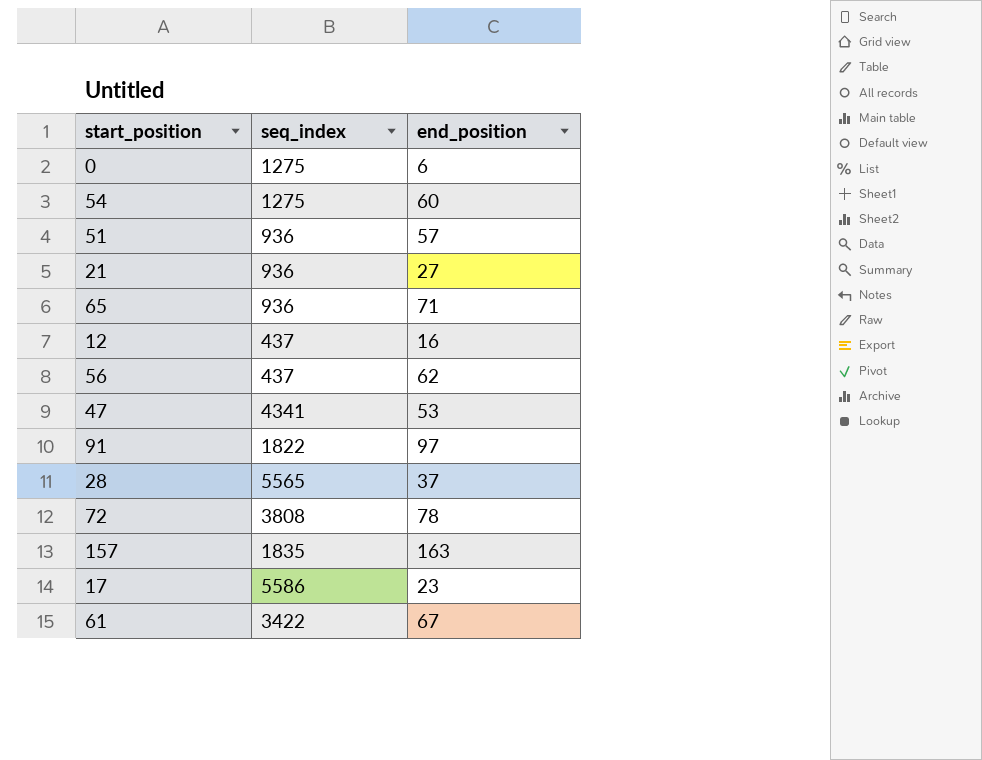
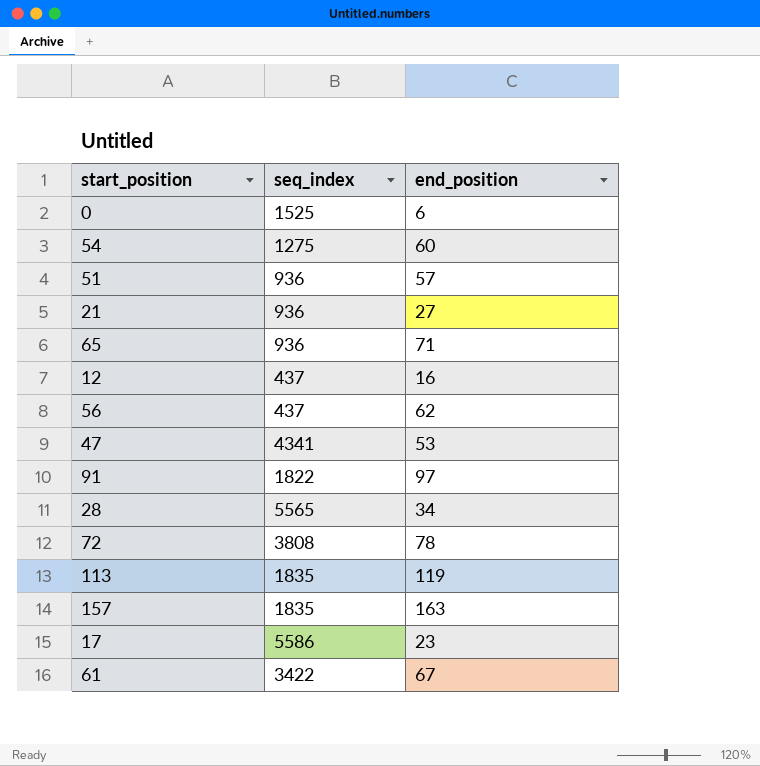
0 | seq_index: 1275 -> 1525
28 | end_position: 37 -> 34
row 113: none -> 1835 | 119

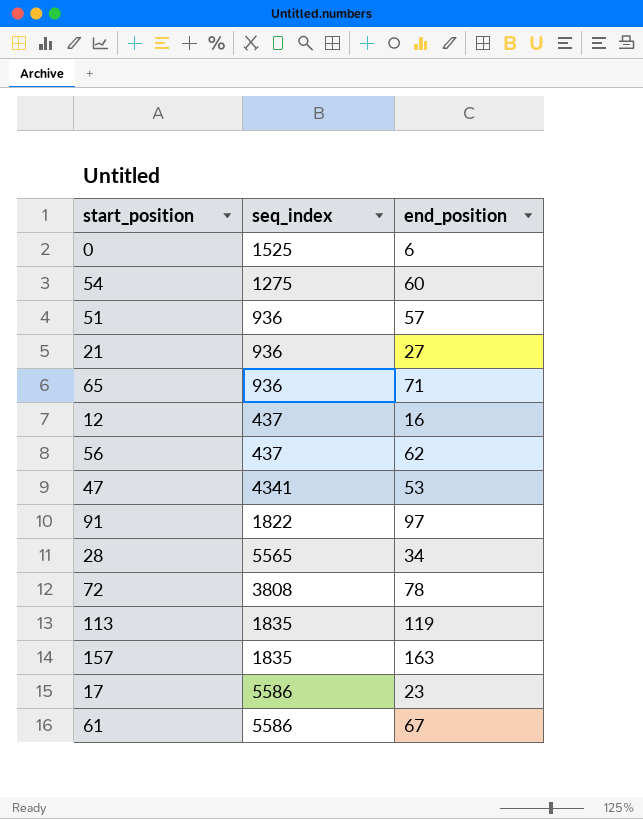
61 | seq_index: 3422 -> 5586

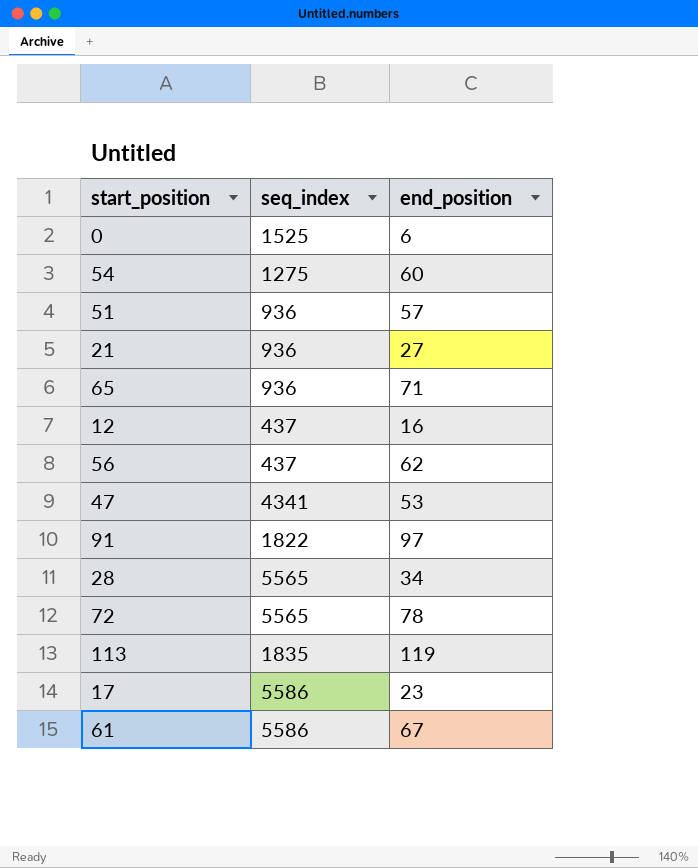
row 157: 1835 | 163 -> none
72 | seq_index: 3808 -> 5565

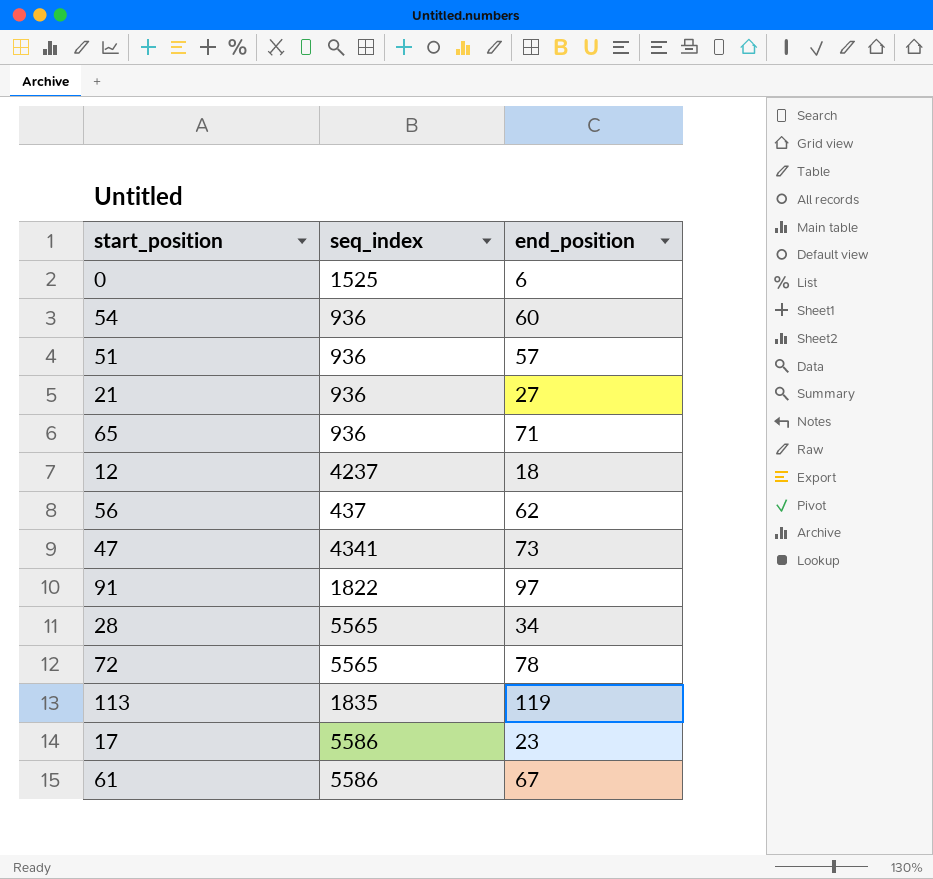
54 | seq_index: 1275 -> 936
12 | seq_index: 437 -> 4237
12 | end_position: 16 -> 18
47 | end_position: 53 -> 73

